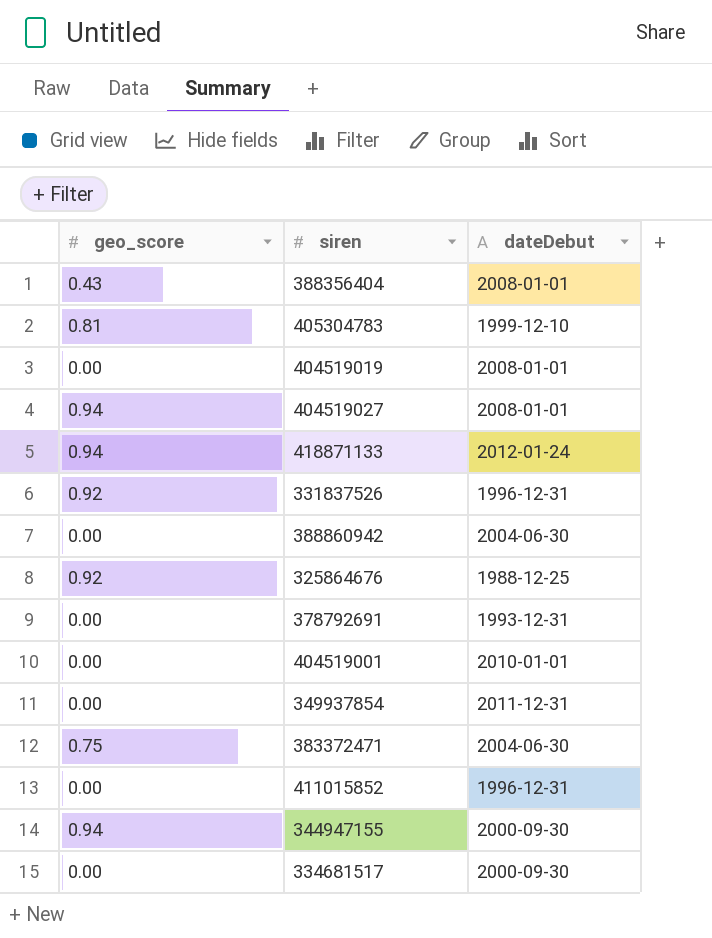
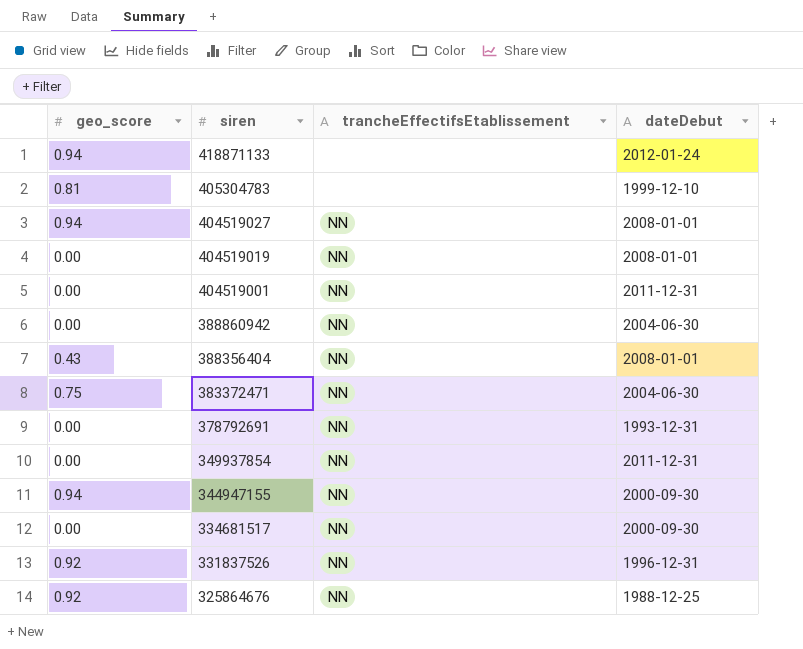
row order: none -> siren descending
column trancheEffectifsEtablissement | position: none -> 3
row 411015852: 0.00 | 1996-12-31 -> none
404519001 | dateDebut: 2010-01-01 -> 2011-12-31

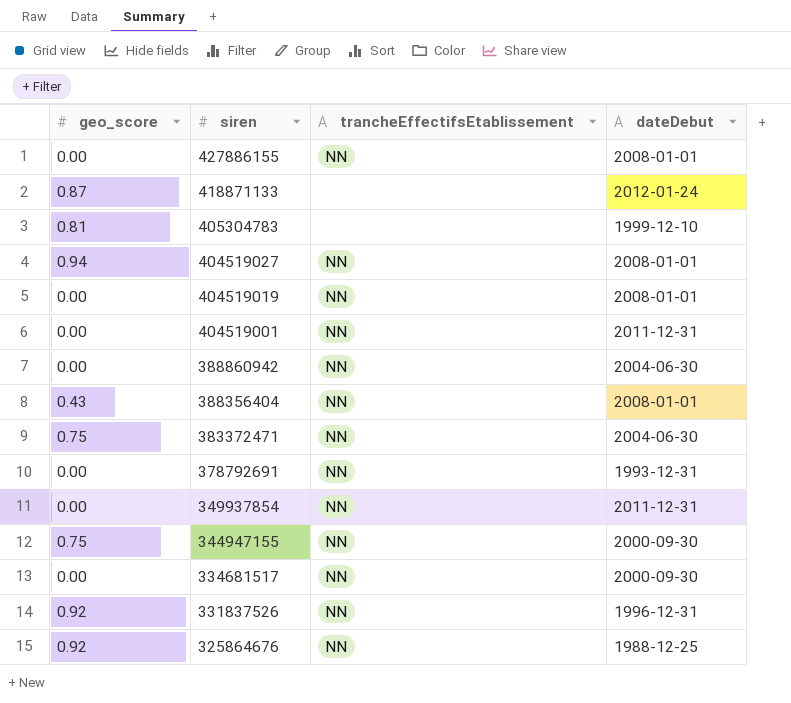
row 427886155: none -> 0.00 | NN | 2008-01-01
418871133 | geo_score: 0.94 -> 0.87
344947155 | geo_score: 0.94 -> 0.75

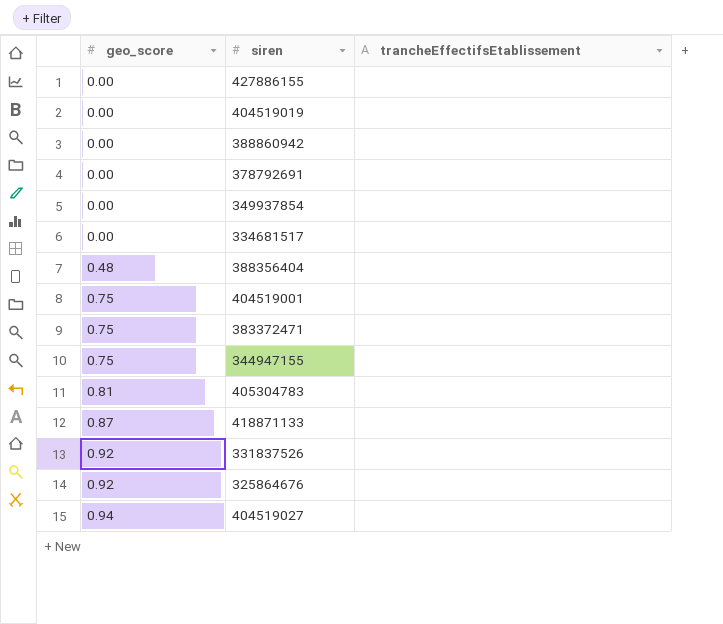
row order: siren descending -> geo_score ascending
column dateDebut | position: 4 -> none
427886155 | trancheEffectifsEtablissement: NN -> none
404519019 | trancheEffectifsEtablissement: NN -> none
388860942 | trancheEffectifsEtablissement: NN -> none
378792691 | trancheEffectifsEtablissement: NN -> none
349937854 | trancheEffectifsEtablissement: NN -> none
334681517 | trancheEffectifsEtablissement: NN -> none
388356404 | geo_score: 0.43 -> 0.48
388356404 | trancheEffectifsEtablissement: NN -> none
404519001 | geo_score: 0.00 -> 0.75
404519001 | trancheEffectifsEtablissement: NN -> none
383372471 | trancheEffectifsEtablissement: NN -> none
344947155 | trancheEffectifsEtablissement: NN -> none
331837526 | trancheEffectifsEtablissement: NN -> none
325864676 | trancheEffectifsEtablissement: NN -> none
404519027 | trancheEffectifsEtablissement: NN -> none

